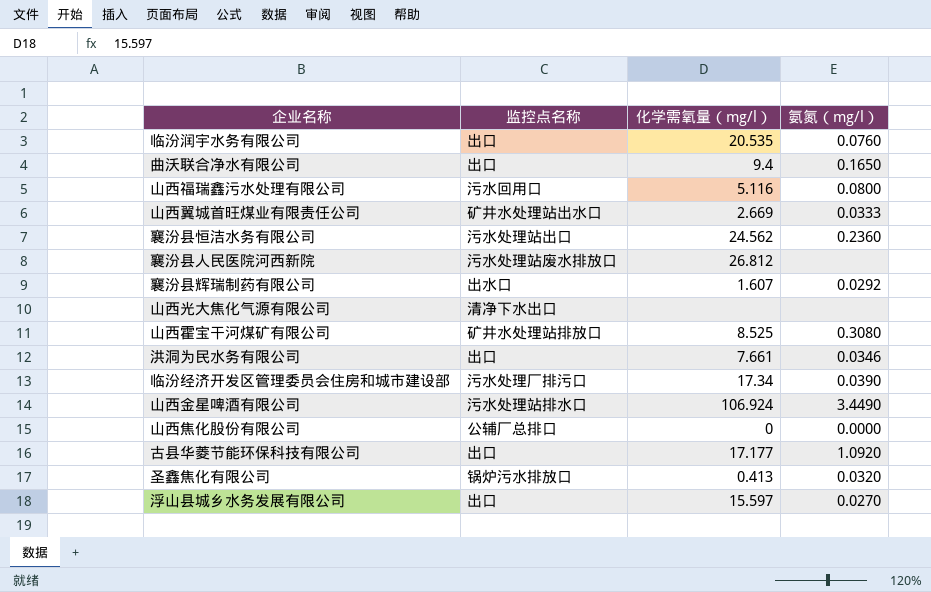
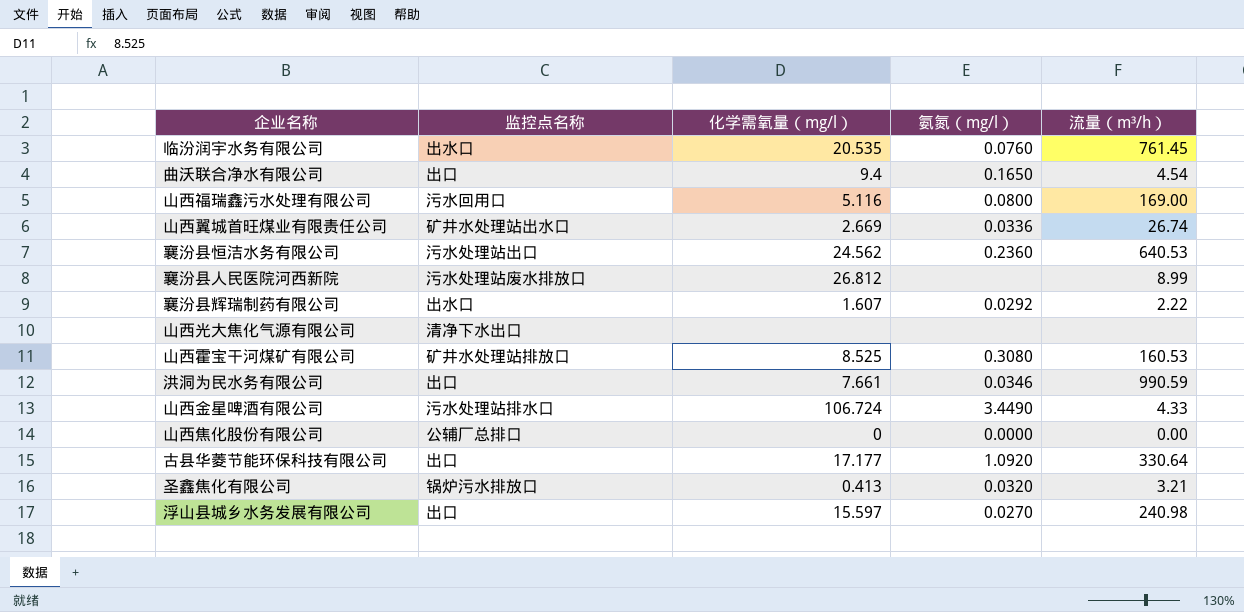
column 流量（m³/h） | position: none -> 5
row 临汾经济开发区管理委员会住房和城市建设部: 污水处理厂排污口 | 17.34 | 0.0390 -> none
临汾润宇水务有限公司 | 监控点名称: 出口 -> 出水口
山西翼城首旺煤业有限责任公司 | 氨氮（mg/l）: 0.0333 -> 0.0336
山西金星啤酒有限公司 | 化学需氧量（mg/l）: 106.924 -> 106.724

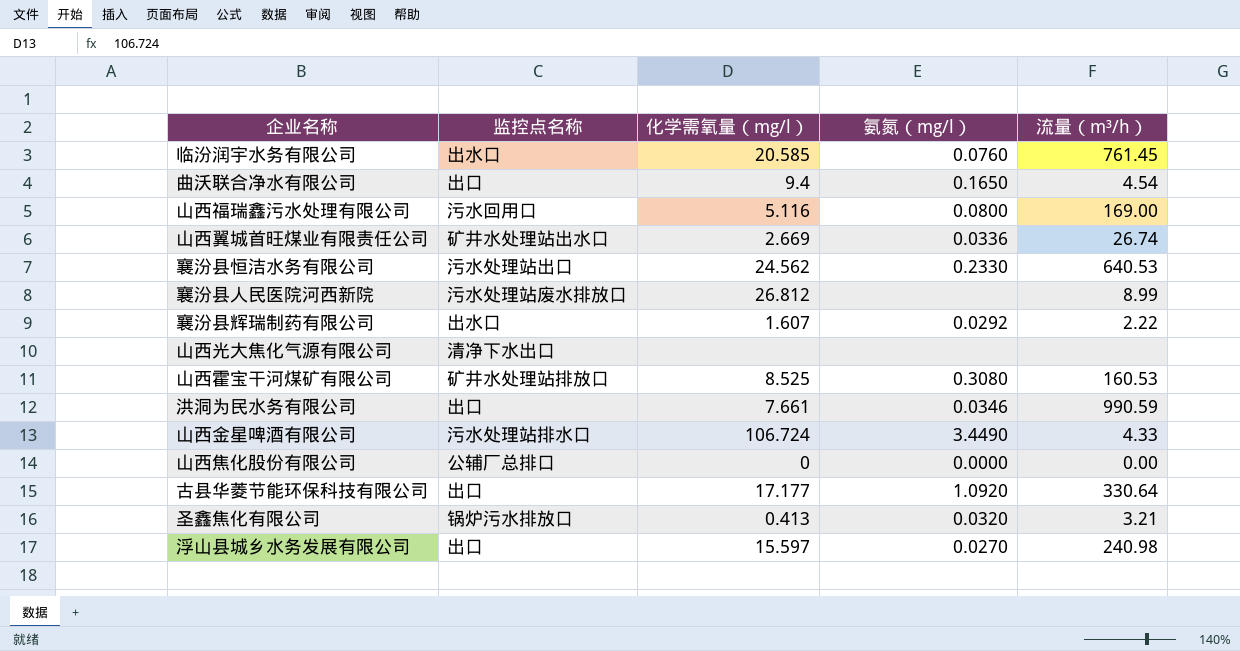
临汾润宇水务有限公司 | 化学需氧量（mg/l）: 20.535 -> 20.585
襄汾县恒洁水务有限公司 | 氨氮（mg/l）: 0.2360 -> 0.2330

